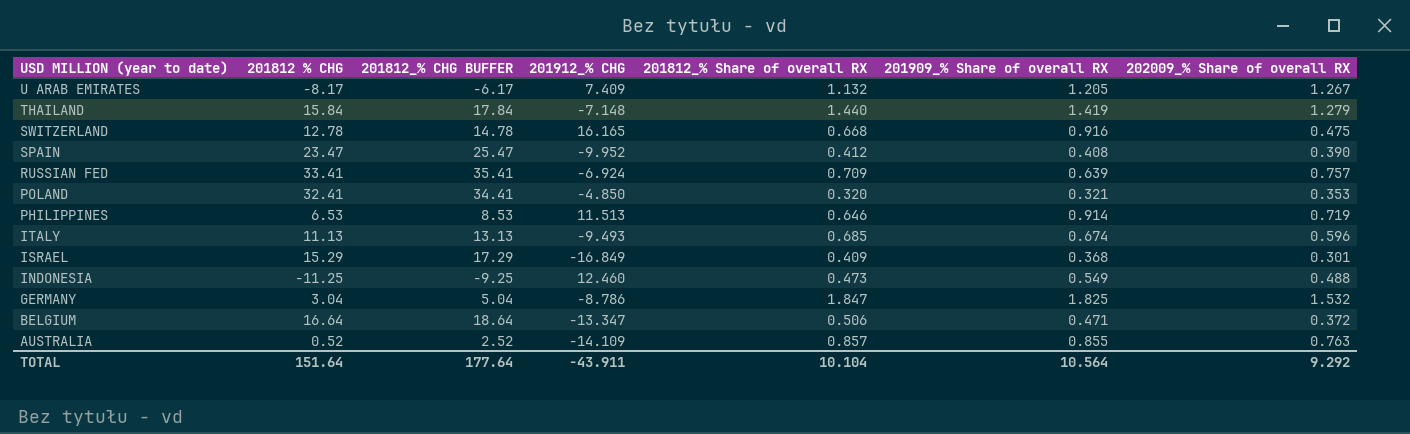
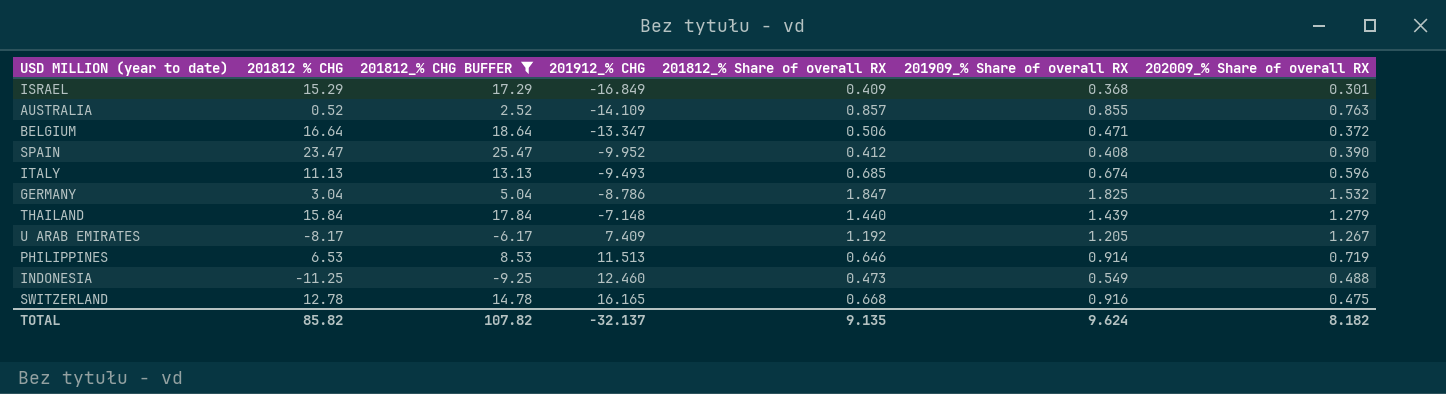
filter: none -> 201812_% CHG BUFFER <= 25.47
row order: USD MILLION (year to date) descending -> 201912_% CHG ascending
THAILAND | 201909_% Share of overall RX: 1.419 -> 1.439
U ARAB EMIRATES | 201812_% Share of overall RX: 1.132 -> 1.192
TOTAL | 201812 % CHG: 151.64 -> 85.82
TOTAL | 201812_% CHG BUFFER: 177.64 -> 107.82
TOTAL | 201912_% CHG: -43.911 -> -32.137
TOTAL | 201812_% Share of overall RX: 10.104 -> 9.135
TOTAL | 201909_% Share of overall RX: 10.564 -> 9.624
TOTAL | 202009_% Share of overall RX: 9.292 -> 8.182

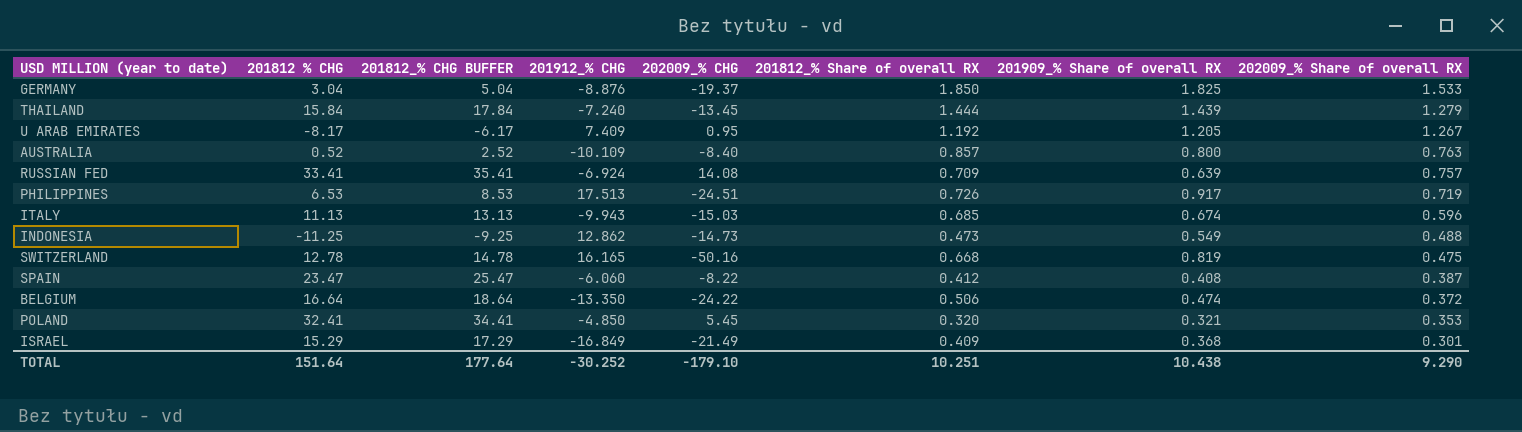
filter: 201812_% CHG BUFFER <= 25.47 -> none
row order: 201912_% CHG ascending -> 202009_% Share of overall RX descending
column 202009_% CHG | position: none -> 5
GERMANY | 201912_% CHG: -8.786 -> -8.876
GERMANY | 201812_% Share of overall RX: 1.847 -> 1.850
GERMANY | 202009_% Share of overall RX: 1.532 -> 1.533
THAILAND | 201912_% CHG: -7.148 -> -7.240
THAILAND | 201812_% Share of overall RX: 1.440 -> 1.444
AUSTRALIA | 201912_% CHG: -14.109 -> -10.109
AUSTRALIA | 201909_% Share of overall RX: 0.855 -> 0.800
PHILIPPINES | 201912_% CHG: 11.513 -> 17.513
PHILIPPINES | 201812_% Share of overall RX: 0.646 -> 0.726
PHILIPPINES | 201909_% Share of overall RX: 0.914 -> 0.917
ITALY | 201912_% CHG: -9.493 -> -9.943
INDONESIA | 201912_% CHG: 12.460 -> 12.862
SWITZERLAND | 201909_% Share of overall RX: 0.916 -> 0.819
SPAIN | 201912_% CHG: -9.952 -> -6.060
SPAIN | 202009_% Share of overall RX: 0.390 -> 0.387
BELGIUM | 201912_% CHG: -13.347 -> -13.350
BELGIUM | 201909_% Share of overall RX: 0.471 -> 0.474
TOTAL | 201812 % CHG: 85.82 -> 151.64
TOTAL | 201812_% CHG BUFFER: 107.82 -> 177.64
TOTAL | 201912_% CHG: -32.137 -> -30.252
TOTAL | 201812_% Share of overall RX: 9.135 -> 10.251
TOTAL | 201909_% Share of overall RX: 9.624 -> 10.438
TOTAL | 202009_% Share of overall RX: 8.182 -> 9.290

